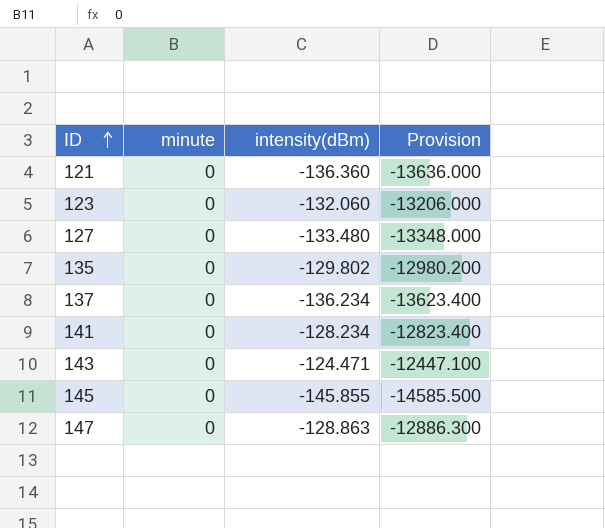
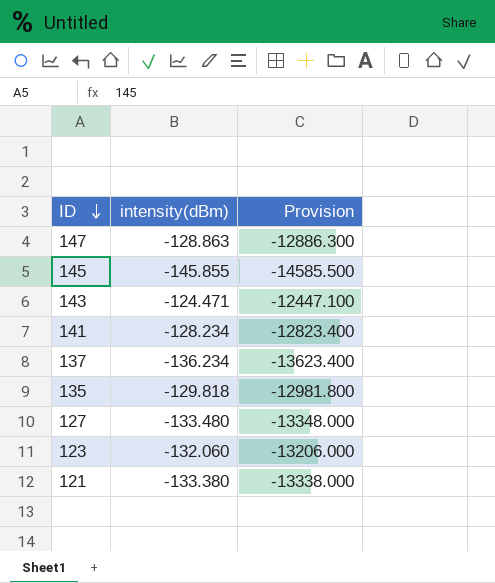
row order: ID ascending -> ID descending
column minute | position: 2 -> none
135 | intensity(dBm): -129.802 -> -129.818
135 | Provision: -12980.200 -> -12981.800
121 | intensity(dBm): -136.360 -> -133.380
121 | Provision: -13636.000 -> -13338.000

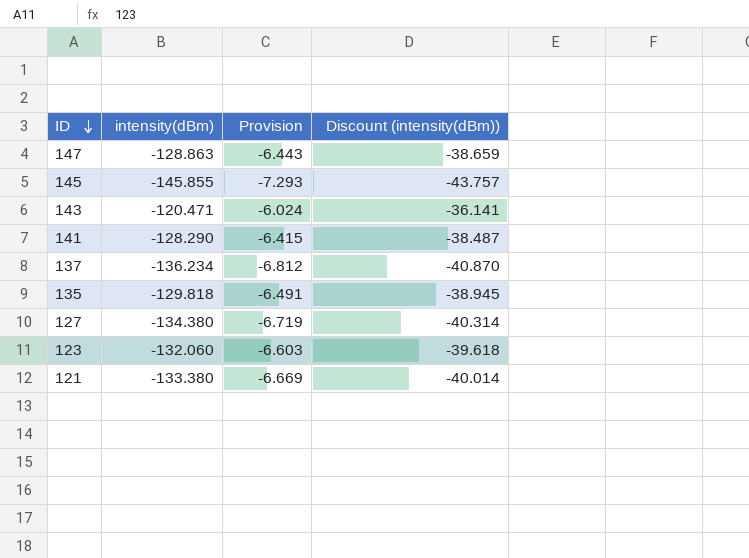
column Provision | formula: [intensity(dBm)] * 100 -> [intensity(dBm)] * 0.05
column Discount (intensity(dBm)) | formula: none -> [intensity(dBm)] * 0.3
143 | intensity(dBm): -124.471 -> -120.471
141 | intensity(dBm): -128.234 -> -128.290
127 | intensity(dBm): -133.480 -> -134.380

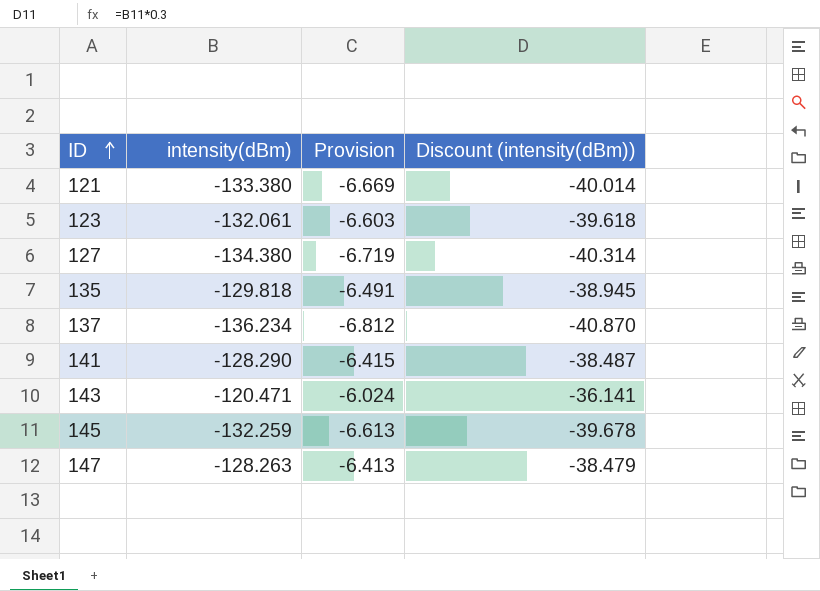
row order: ID descending -> ID ascending
123 | intensity(dBm): -132.060 -> -132.061
145 | intensity(dBm): -145.855 -> -132.259
145 | Provision: -7.293 -> -6.613
145 | Discount (intensity(dBm)): -43.757 -> -39.678
147 | intensity(dBm): -128.863 -> -128.263
147 | Provision: -6.443 -> -6.413
147 | Discount (intensity(dBm)): -38.659 -> -38.479

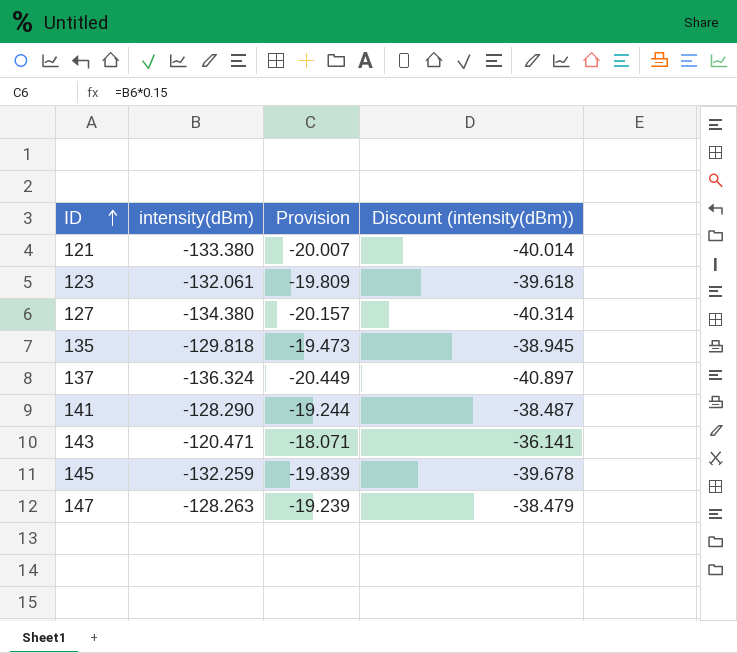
column Provision | formula: [intensity(dBm)] * 0.05 -> [intensity(dBm)] * 0.15
137 | intensity(dBm): -136.234 -> -136.324
137 | Discount (intensity(dBm)): -40.870 -> -40.897

